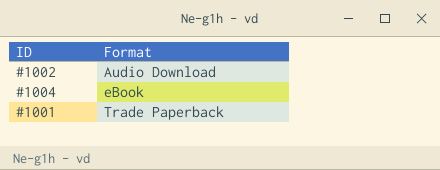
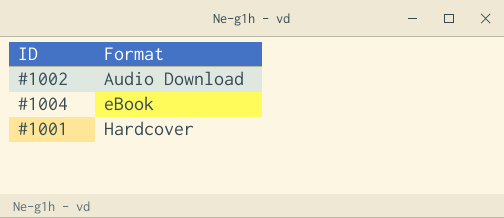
#1001 | Format: Trade Paperback -> Hardcover

